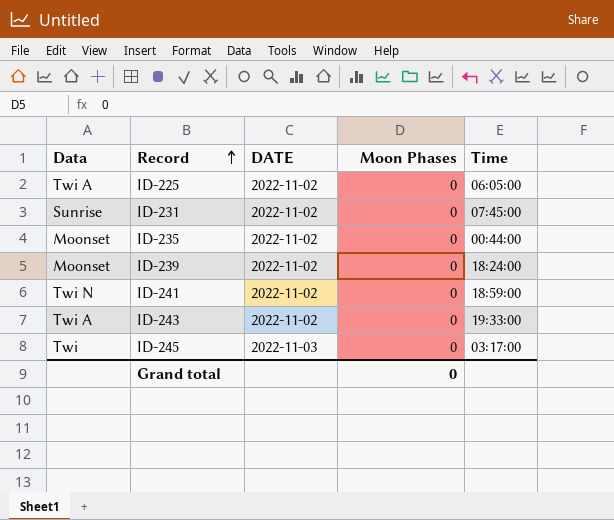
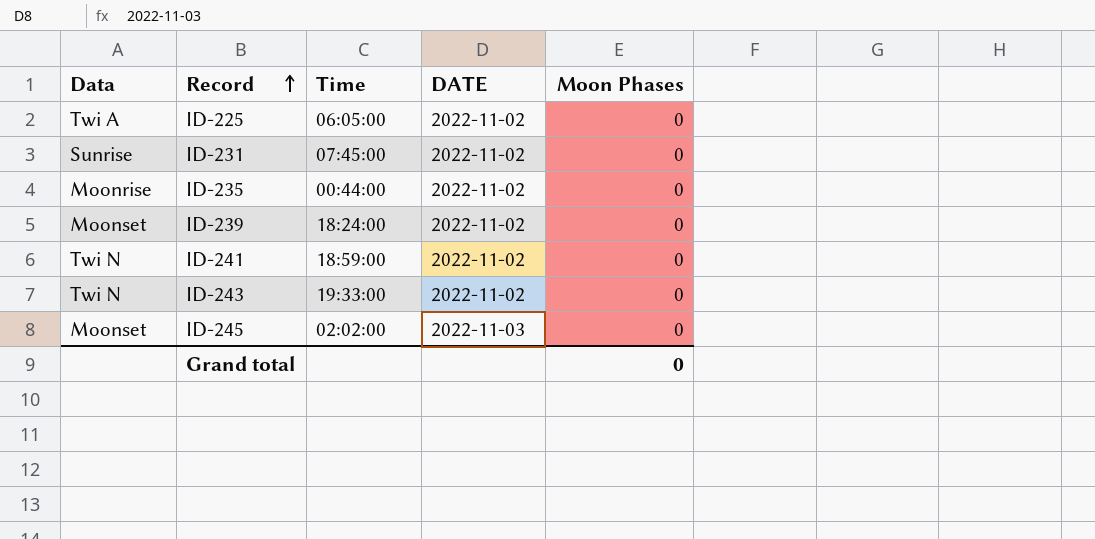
column Time | position: 5 -> 3
ID-235 | Data: Moonset -> Moonrise
ID-243 | Data: Twi A -> Twi N
ID-245 | Data: Twi -> Moonset
ID-245 | Time: 03:17:00 -> 02:02:00

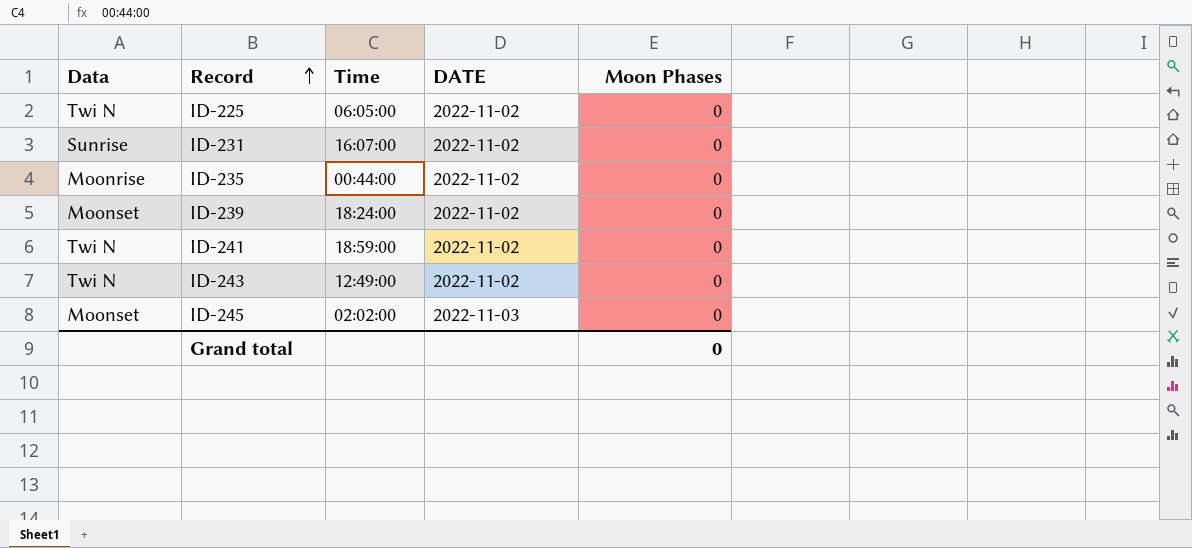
ID-225 | Data: Twi A -> Twi N
ID-231 | Time: 07:45:00 -> 16:07:00
ID-243 | Time: 19:33:00 -> 12:49:00

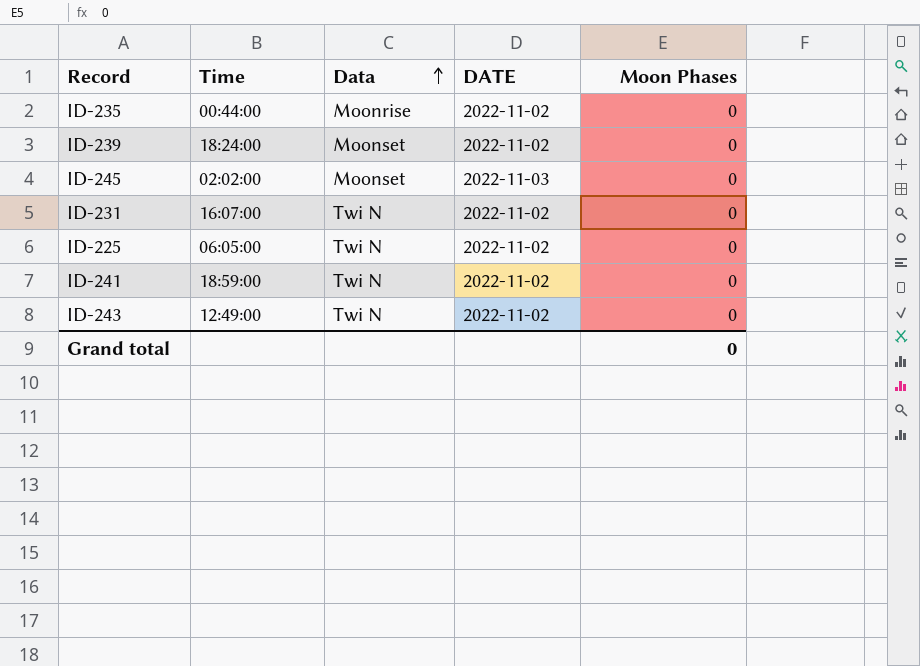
row order: Record ascending -> Data ascending
column Data | position: 1 -> 3
ID-231 | Data: Sunrise -> Twi N

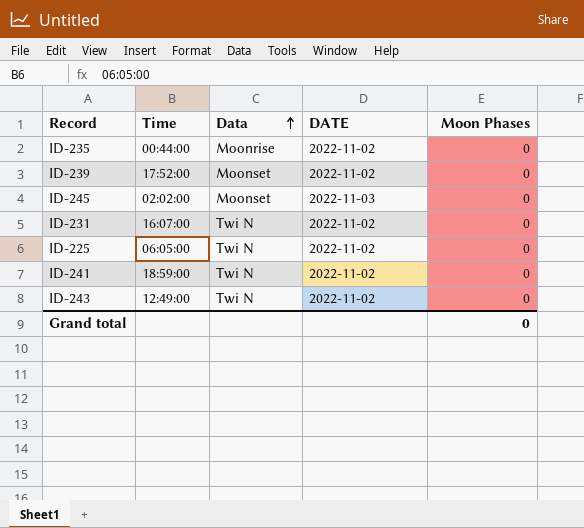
ID-239 | Time: 18:24:00 -> 17:52:00

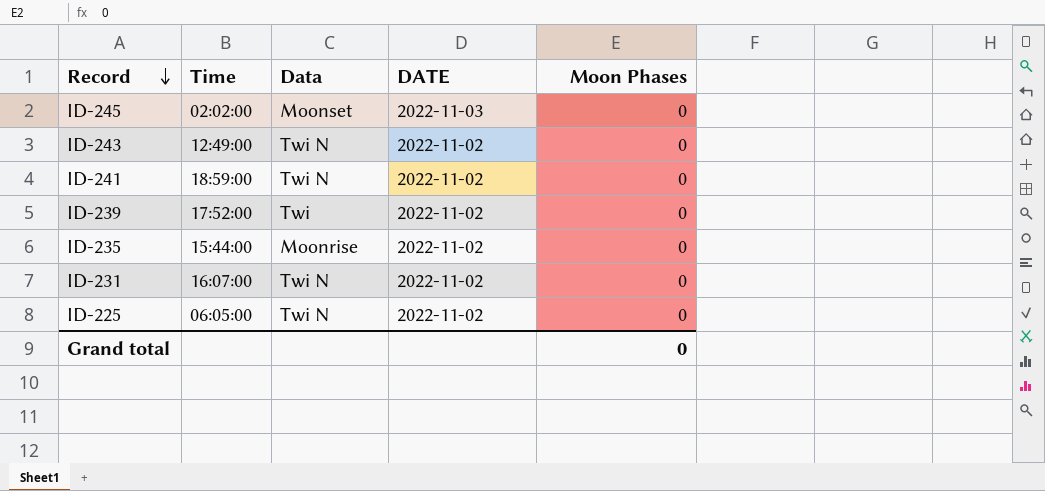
row order: Data ascending -> Record descending
ID-239 | Data: Moonset -> Twi
ID-235 | Time: 00:44:00 -> 15:44:00

